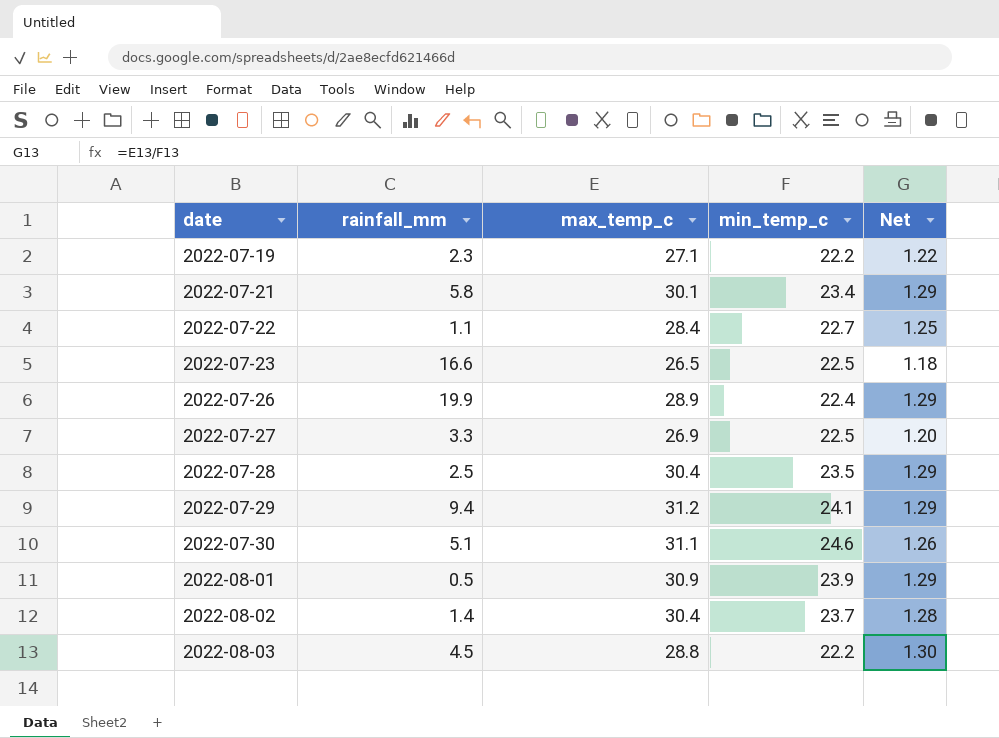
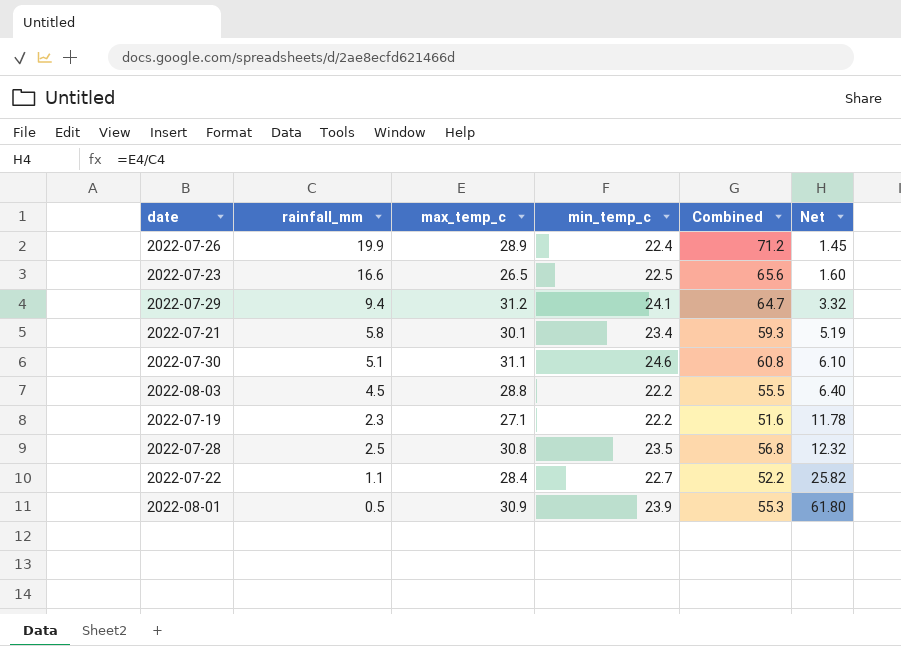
row order: date ascending -> Net ascending
column Combined | formula: none -> [rainfall_mm] + [max_temp_c] + [min_temp_c]
column Net | formula: [max_temp_c] / [min_temp_c] -> [max_temp_c] / [rainfall_mm]
row 2022-07-27: 3.3 | 26.9 | 22.5 | 1.20 -> none
row 2022-08-02: 1.4 | 30.4 | 23.7 | 1.28 -> none
2022-07-28 | max_temp_c: 30.4 -> 30.8

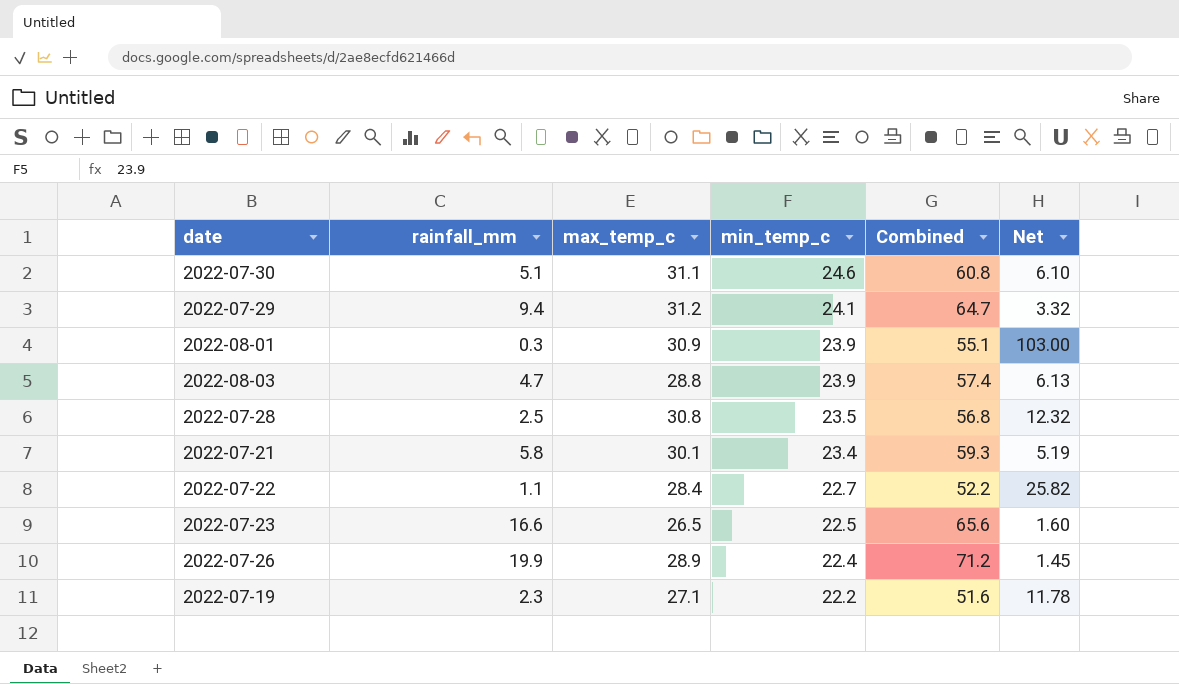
row order: Net ascending -> min_temp_c descending
2022-08-01 | rainfall_mm: 0.5 -> 0.3
2022-08-01 | Combined: 55.3 -> 55.1
2022-08-01 | Net: 61.80 -> 103.00
2022-08-03 | rainfall_mm: 4.5 -> 4.7
2022-08-03 | min_temp_c: 22.2 -> 23.9
2022-08-03 | Combined: 55.5 -> 57.4
2022-08-03 | Net: 6.40 -> 6.13

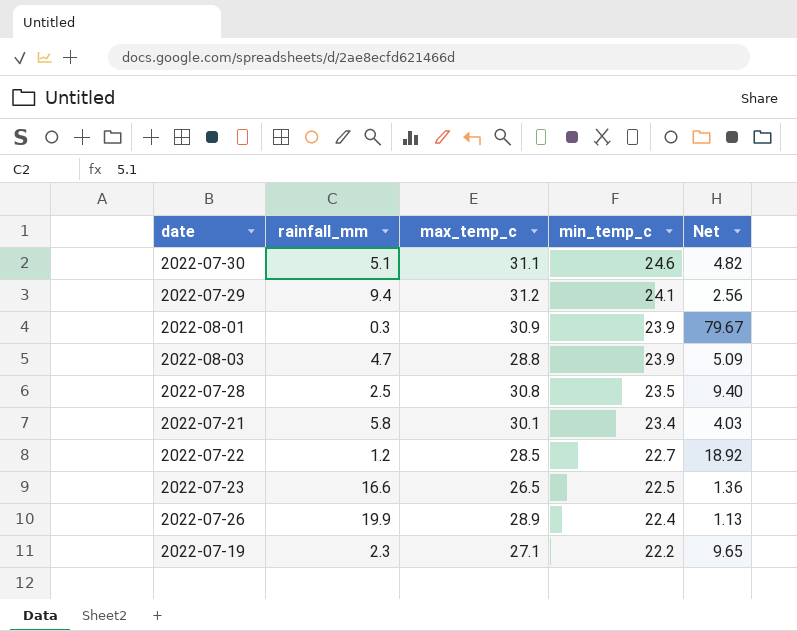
column Combined | formula: [rainfall_mm] + [max_temp_c] + [min_temp_c] -> none
column Net | formula: [max_temp_c] / [rainfall_mm] -> [min_temp_c] / [rainfall_mm]
2022-07-22 | rainfall_mm: 1.1 -> 1.2
2022-07-22 | max_temp_c: 28.4 -> 28.5

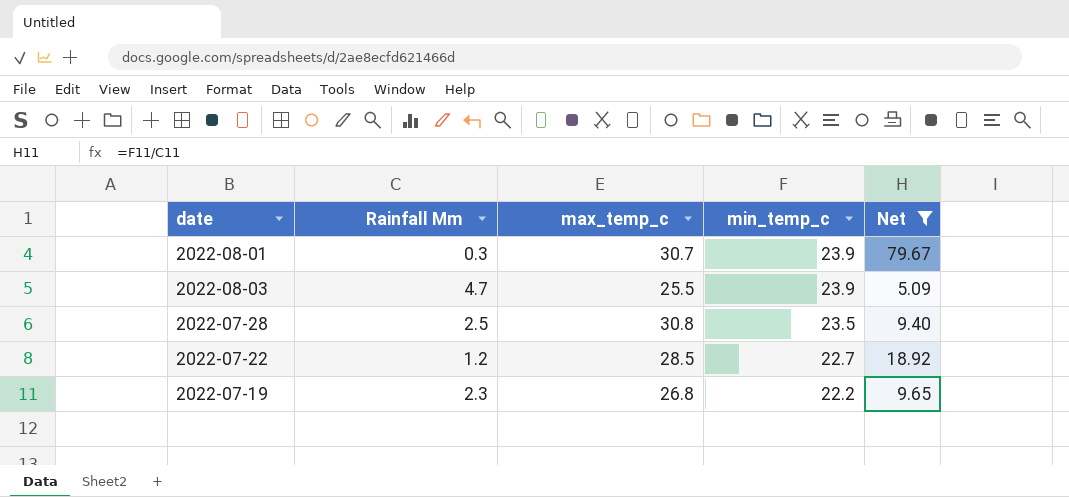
filter: none -> Net >= 5.09
column name: rainfall_mm -> Rainfall Mm
2022-08-01 | max_temp_c: 30.9 -> 30.7
2022-08-03 | max_temp_c: 28.8 -> 25.5
2022-07-19 | max_temp_c: 27.1 -> 26.8

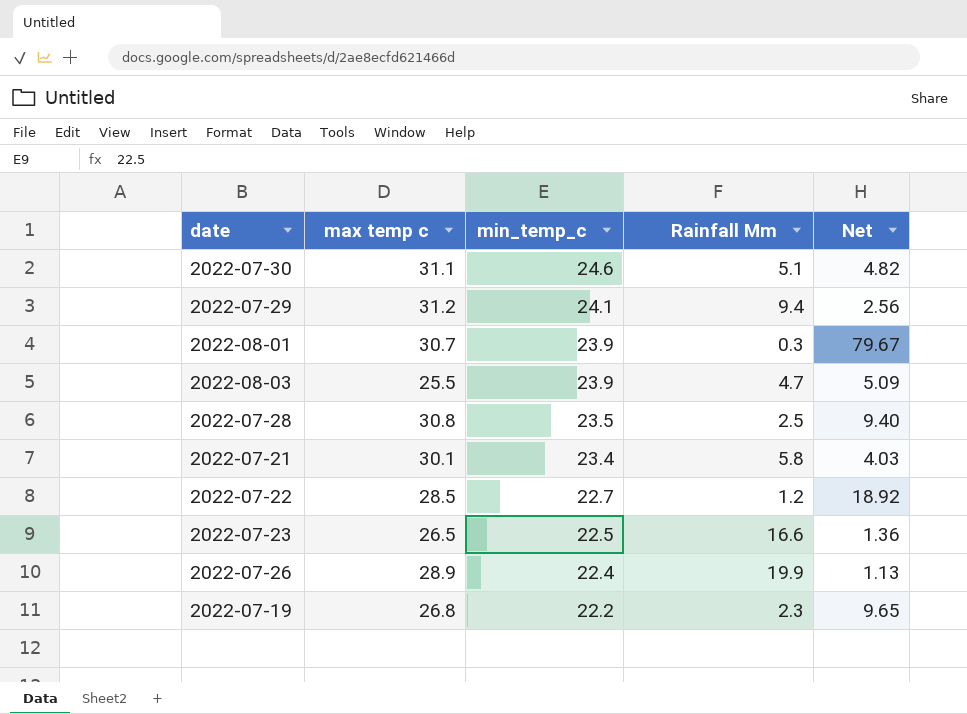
filter: Net >= 5.09 -> none
column name: max_temp_c -> max temp c
column Rainfall Mm | position: 2 -> 4

